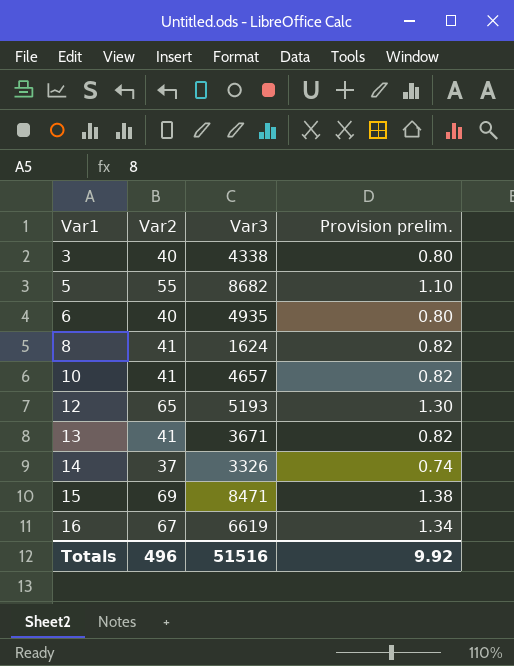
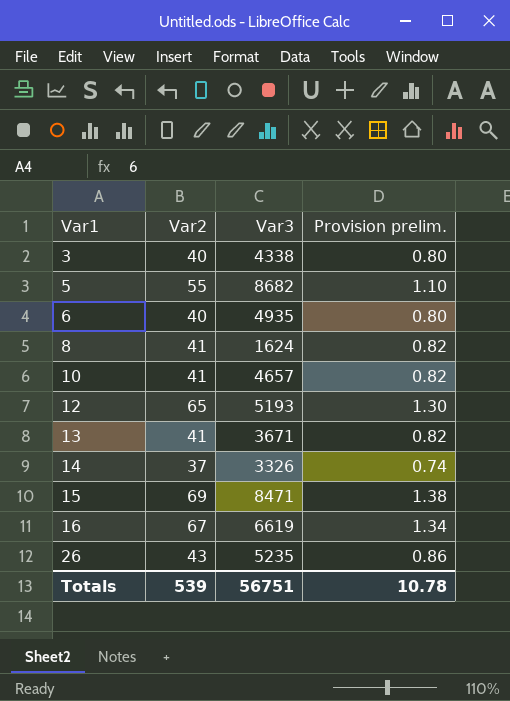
row 26: none -> 43 | 5235 | 0.86
Totals | Var2: 496 -> 539
Totals | Var3: 51516 -> 56751
Totals | Provision prelim.: 9.92 -> 10.78

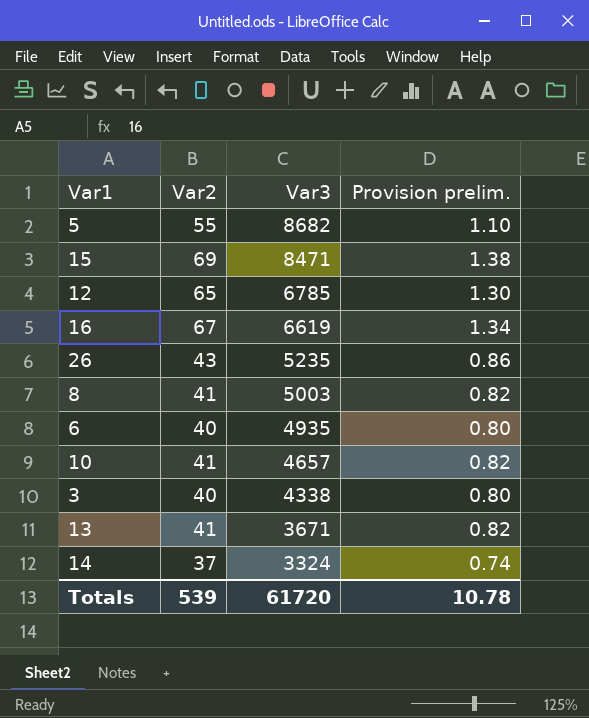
row order: Var1 ascending -> Var3 descending
12 | Var3: 5193 -> 6785
8 | Var3: 1624 -> 5003
14 | Var3: 3326 -> 3324
Totals | Var3: 56751 -> 61720

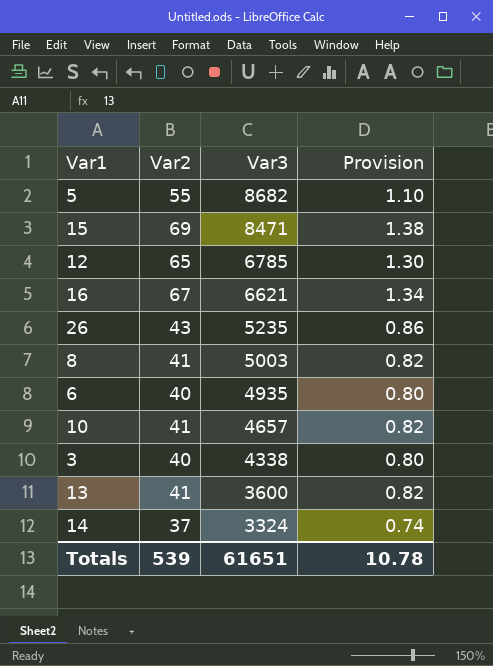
column name: Provision prelim. -> Provision
16 | Var3: 6619 -> 6621
13 | Var3: 3671 -> 3600
Totals | Var3: 61720 -> 61651

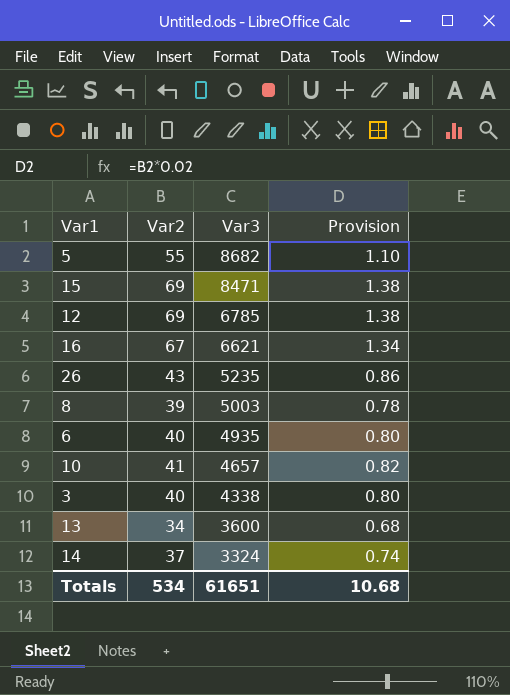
12 | Var2: 65 -> 69
12 | Provision: 1.30 -> 1.38
8 | Var2: 41 -> 39
8 | Provision: 0.82 -> 0.78
13 | Var2: 41 -> 34
13 | Provision: 0.82 -> 0.68
Totals | Var2: 539 -> 534
Totals | Provision: 10.78 -> 10.68

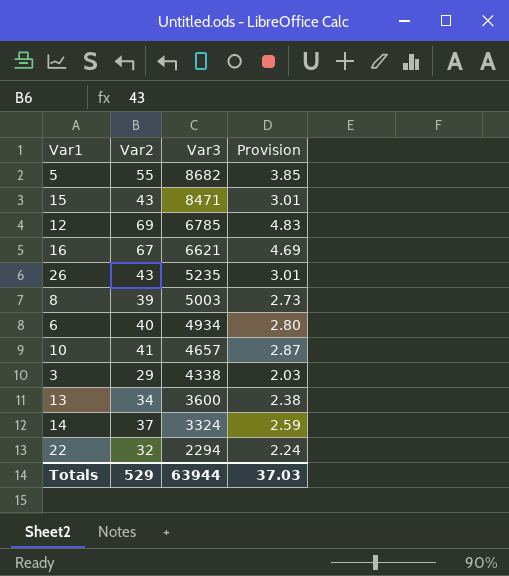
column Provision | formula: [Var2] * 0.02 -> [Var2] * 0.07
15 | Var2: 69 -> 43
6 | Var3: 4935 -> 4934
3 | Var2: 40 -> 29
row 22: none -> 32 | 2294 | 2.24
Totals | Var2: 534 -> 529
Totals | Var3: 61651 -> 63944
Totals | Provision: 10.68 -> 37.03

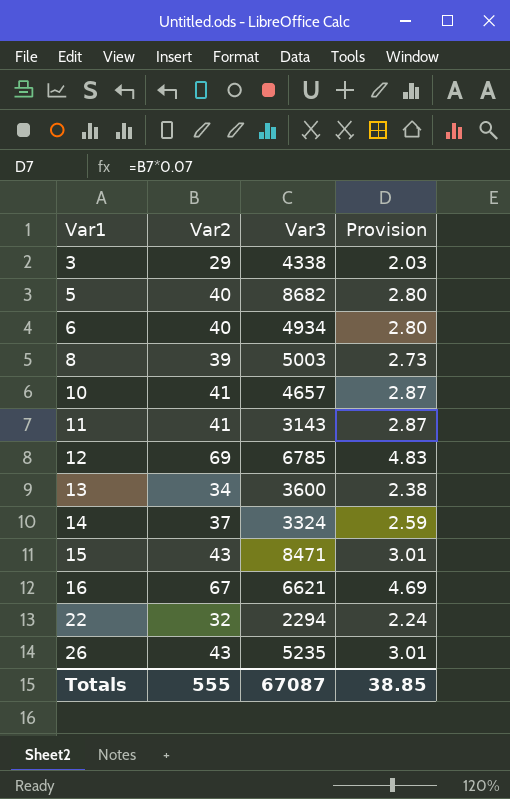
row order: Var3 descending -> Var1 ascending
5 | Var2: 55 -> 40
5 | Provision: 3.85 -> 2.80
row 11: none -> 41 | 3143 | 2.87
Totals | Var2: 529 -> 555
Totals | Var3: 63944 -> 67087
Totals | Provision: 37.03 -> 38.85

